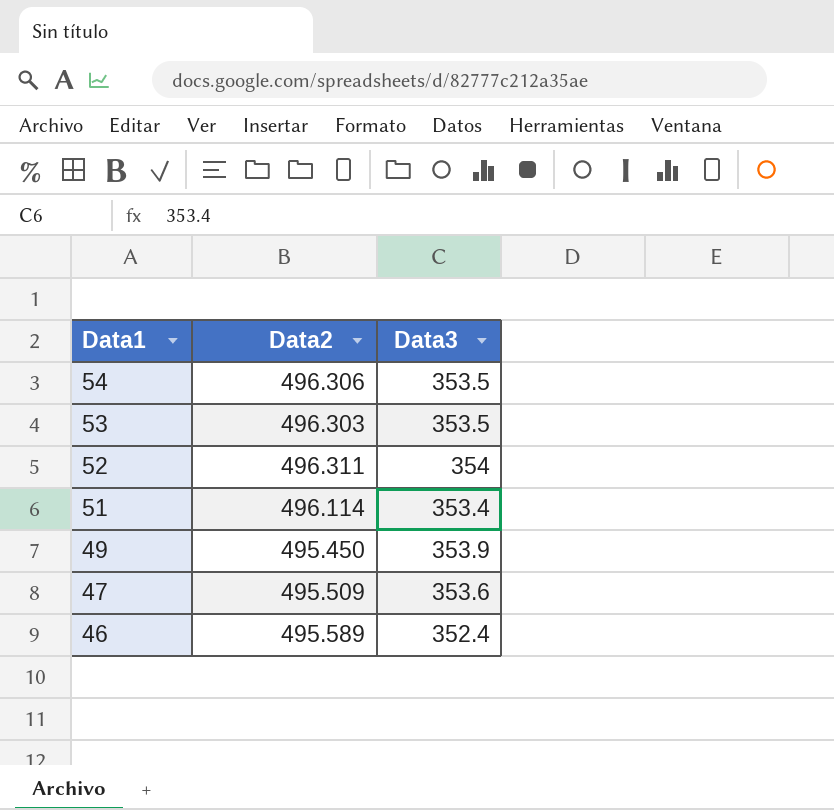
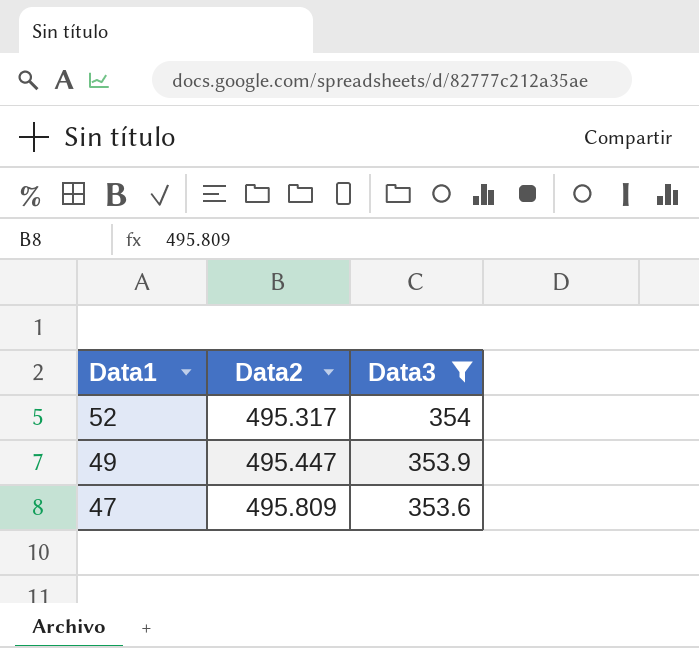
filter: none -> Data3 >= 353.6
52 | Data2: 496.311 -> 495.317
49 | Data2: 495.450 -> 495.447
47 | Data2: 495.509 -> 495.809

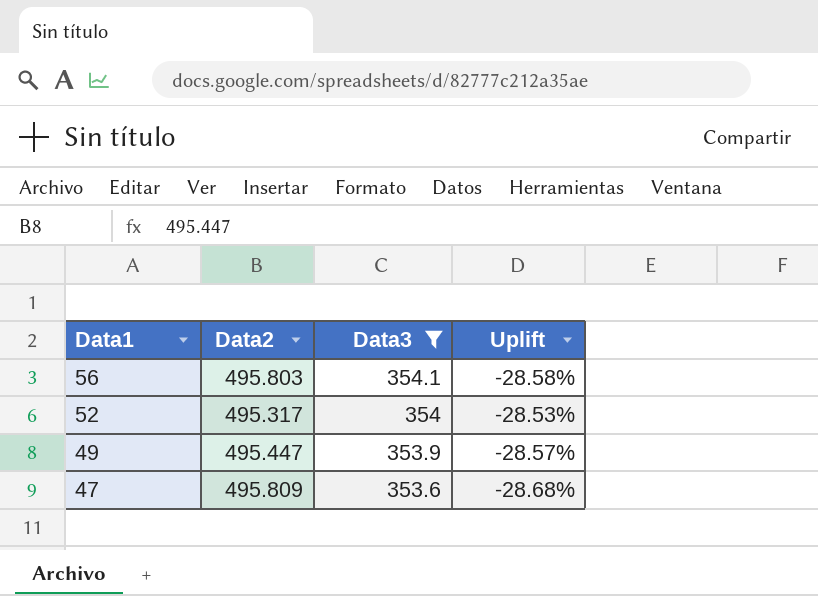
column Uplift | formula: none -> ([Data3] - [Data2]) / [Data2]
row 56: none -> 495.803 | 354.1 | -28.58%

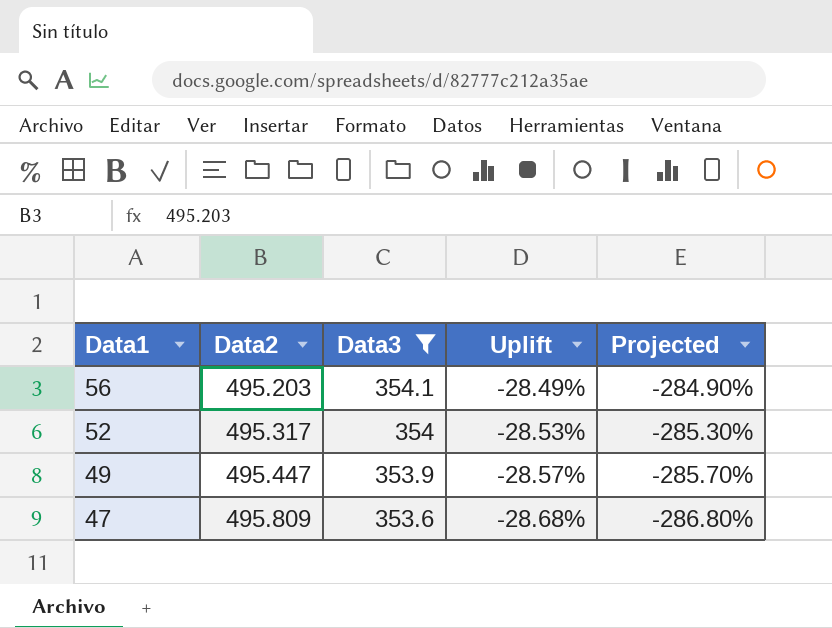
column Projected | formula: none -> [Uplift] * 10
56 | Data2: 495.803 -> 495.203
56 | Uplift: -28.58% -> -28.49%

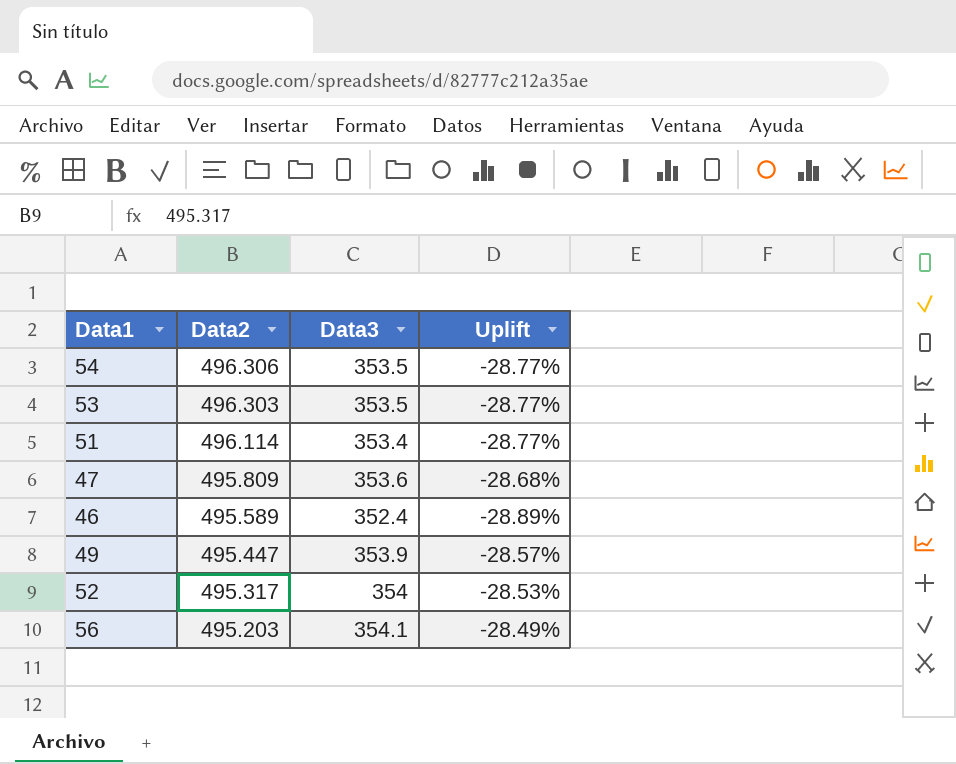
filter: Data3 >= 353.6 -> none
row order: Data1 descending -> Data2 descending
column Projected | formula: [Uplift] * 10 -> none

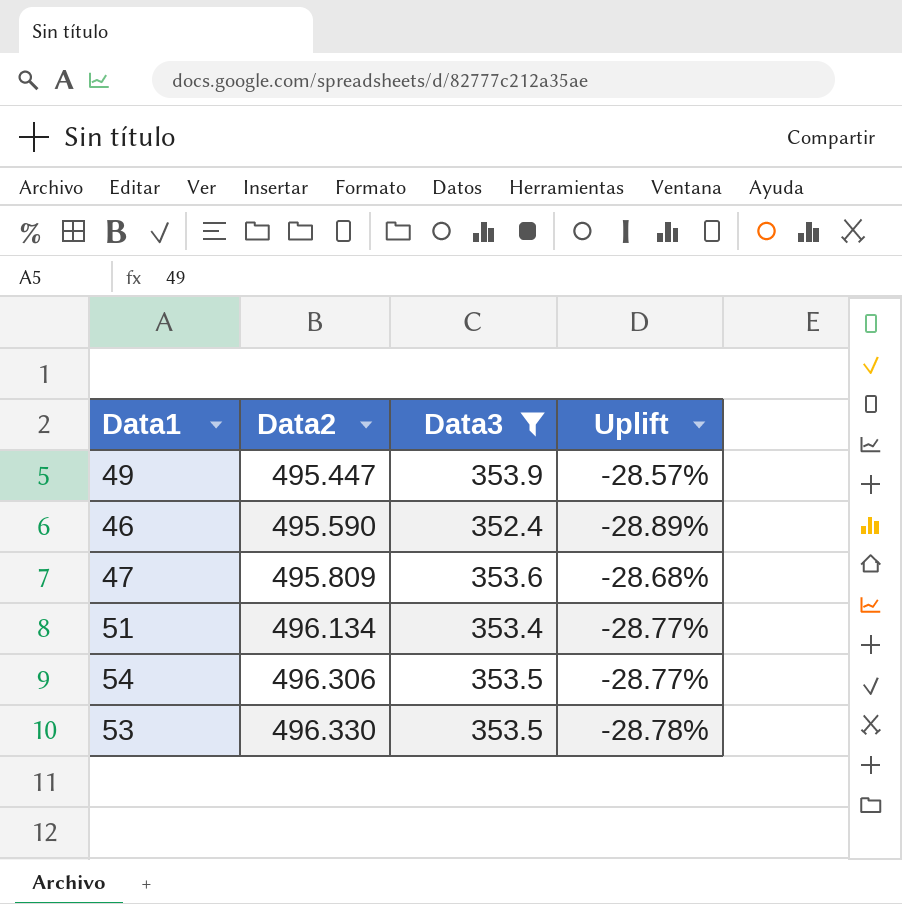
filter: none -> Data3 <= 353.9
row order: Data2 descending -> Data2 ascending
46 | Data2: 495.589 -> 495.590
51 | Data2: 496.114 -> 496.134
53 | Data2: 496.303 -> 496.330
53 | Uplift: -28.77% -> -28.78%

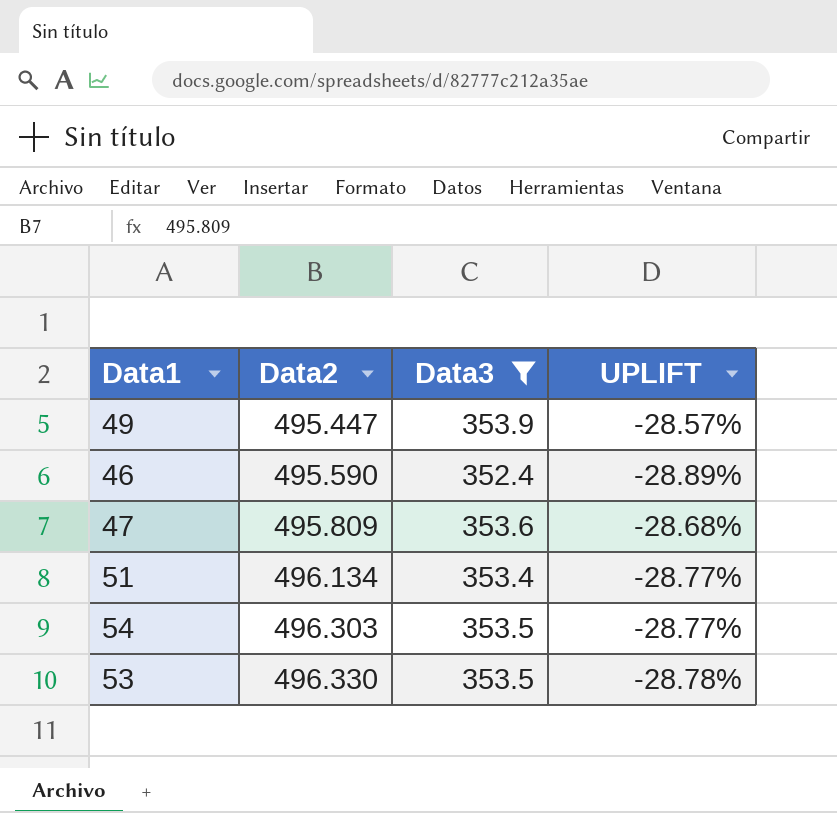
column name: Uplift -> UPLIFT
54 | Data2: 496.306 -> 496.303

